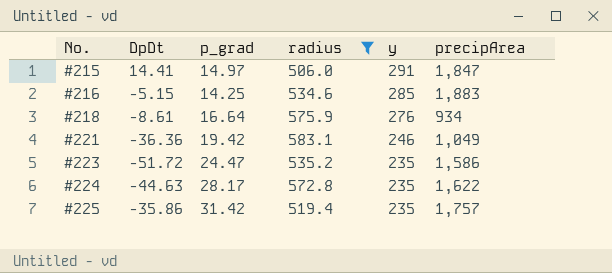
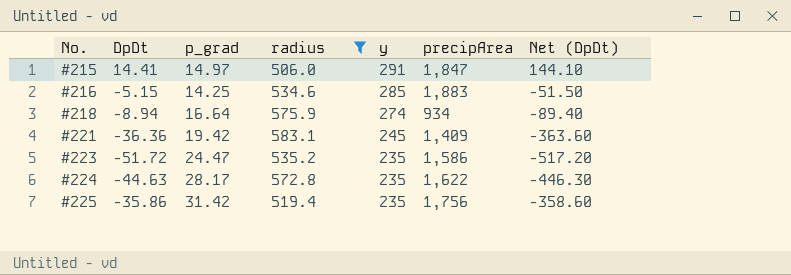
column Net (DpDt) | formula: none -> [DpDt] * 10
#218 | DpDt: -8.61 -> -8.94
#218 | y: 276 -> 274
#221 | y: 246 -> 245
#221 | precipArea: 1,049 -> 1,409
#225 | precipArea: 1,757 -> 1,756

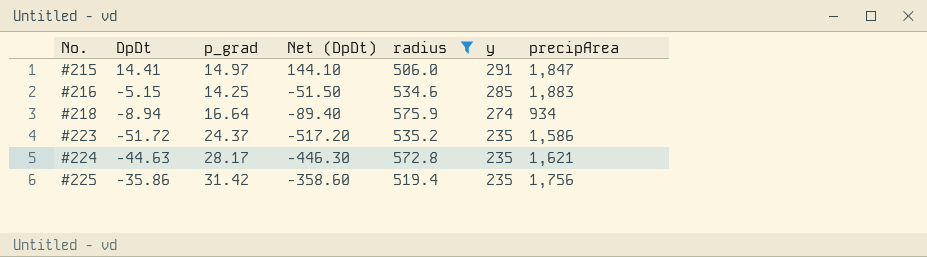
column Net (DpDt) | position: 7 -> 4
row #221: -36.36 | 19.42 | 583.1 | 245 | 1,409 | -363.60 -> none
#223 | p_grad: 24.47 -> 24.37
#224 | precipArea: 1,622 -> 1,621

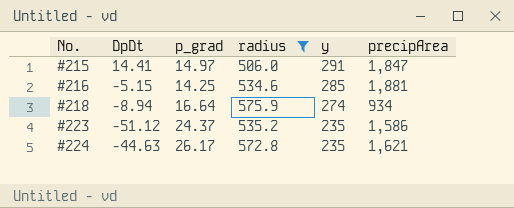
column Net (DpDt) | formula: [DpDt] * 10 -> none
row #225: -35.86 | 31.42 | -358.60 | 519.4 | 235 | 1,756 -> none
#216 | precipArea: 1,883 -> 1,881
#223 | DpDt: -51.72 -> -51.12
#224 | p_grad: 28.17 -> 26.17

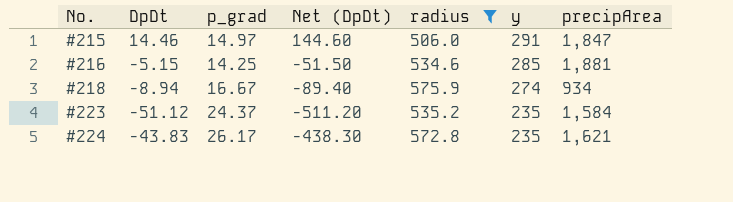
column Net (DpDt) | formula: none -> [DpDt] * 10
#215 | DpDt: 14.41 -> 14.46
#218 | p_grad: 16.64 -> 16.67
#223 | precipArea: 1,586 -> 1,584
#224 | DpDt: -44.63 -> -43.83

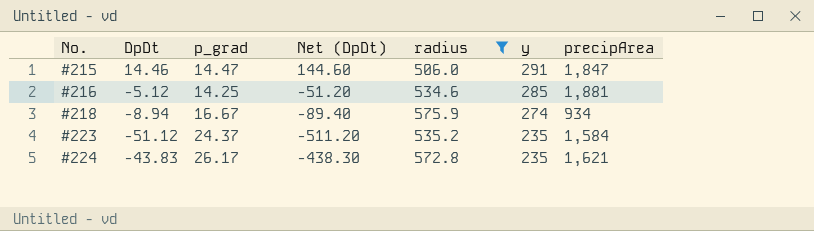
#215 | p_grad: 14.97 -> 14.47
#216 | DpDt: -5.15 -> -5.12
#216 | Net (DpDt): -51.50 -> -51.20

